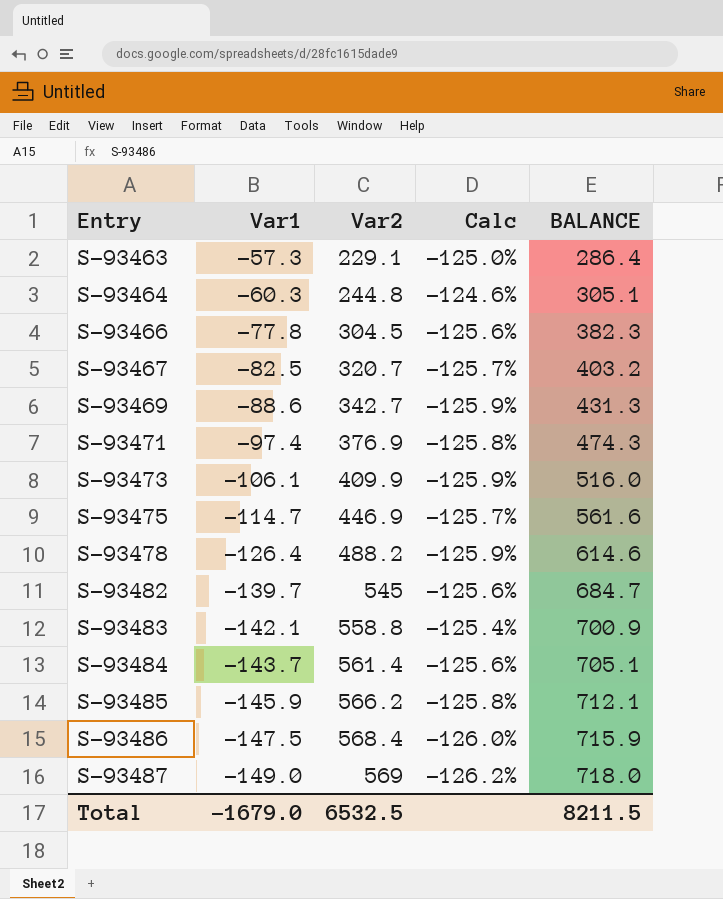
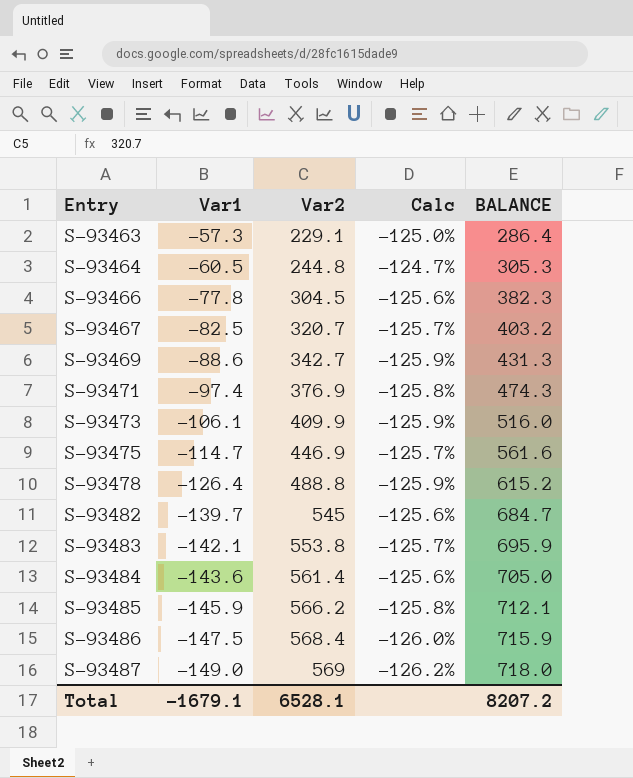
S-93464 | Var1: -60.3 -> -60.5
S-93464 | Calc: -124.6% -> -124.7%
S-93464 | BALANCE: 305.1 -> 305.3
S-93478 | Var2: 488.2 -> 488.8
S-93478 | BALANCE: 614.6 -> 615.2
S-93483 | Var2: 558.8 -> 553.8
S-93483 | Calc: -125.4% -> -125.7%
S-93483 | BALANCE: 700.9 -> 695.9
S-93484 | Var1: -143.7 -> -143.6
S-93484 | BALANCE: 705.1 -> 705.0
Total | Var1: -1679.0 -> -1679.1
Total | Var2: 6532.5 -> 6528.1
Total | BALANCE: 8211.5 -> 8207.2

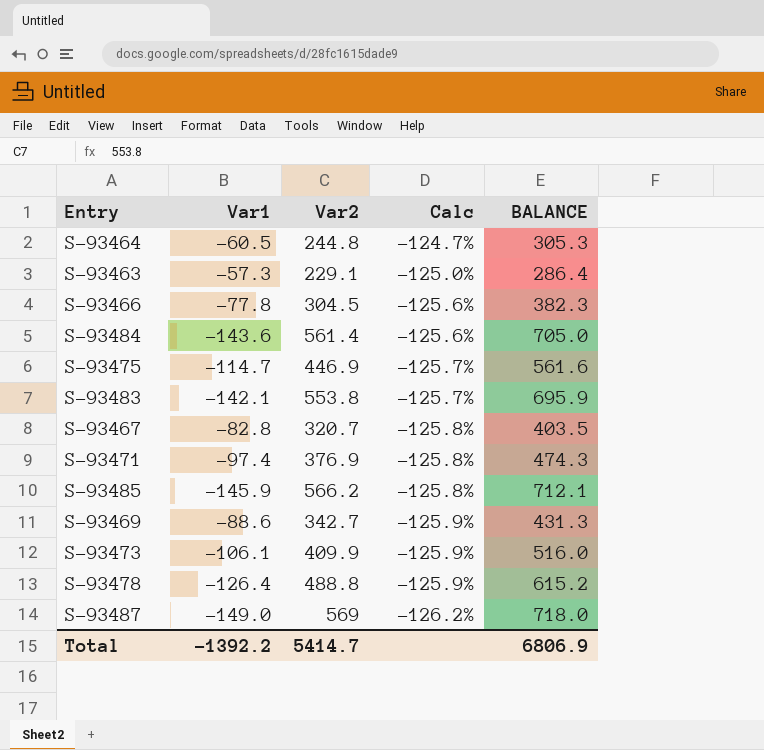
row order: Entry ascending -> Calc descending
row S-93482: -139.7 | 545 | -125.6% | 684.7 -> none
row S-93486: -147.5 | 568.4 | -126.0% | 715.9 -> none
S-93467 | Var1: -82.5 -> -82.8
S-93467 | Calc: -125.7% -> -125.8%
S-93467 | BALANCE: 403.2 -> 403.5
Total | Var1: -1679.1 -> -1392.2
Total | Var2: 6528.1 -> 5414.7
Total | BALANCE: 8207.2 -> 6806.9

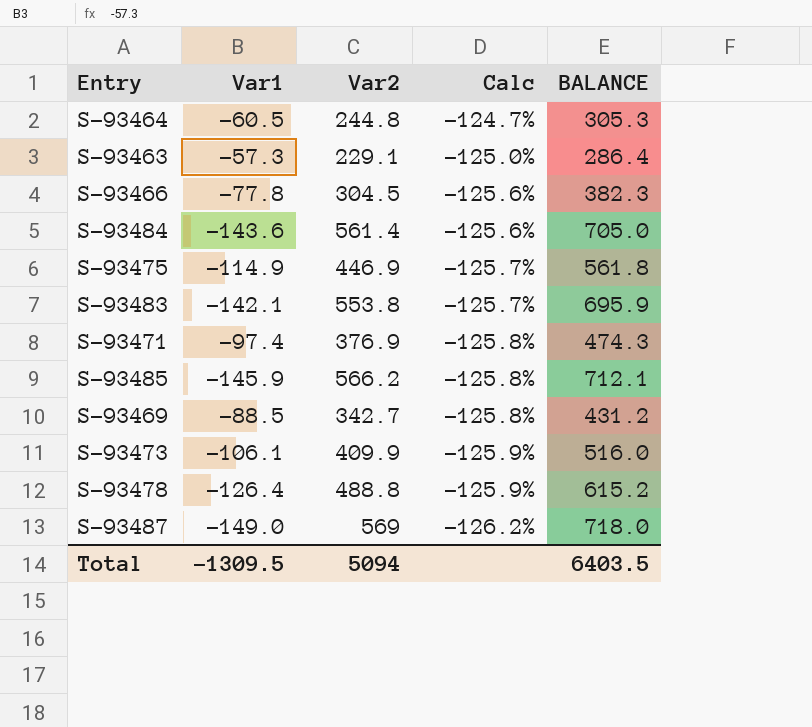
row S-93467: -82.8 | 320.7 | -125.8% | 403.5 -> none
S-93475 | Var1: -114.7 -> -114.9
S-93475 | BALANCE: 561.6 -> 561.8
S-93469 | Var1: -88.6 -> -88.5
S-93469 | Calc: -125.9% -> -125.8%
S-93469 | BALANCE: 431.3 -> 431.2
Total | Var1: -1392.2 -> -1309.5
Total | Var2: 5414.7 -> 5094
Total | BALANCE: 6806.9 -> 6403.5

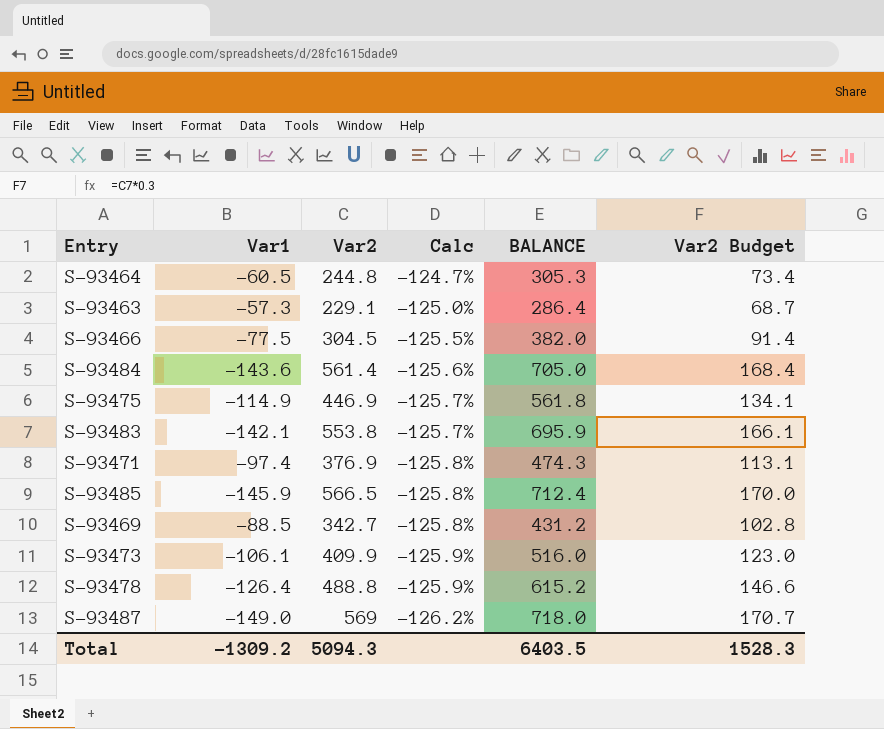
column Var2 Budget | formula: none -> [Var2] * 0.3
S-93466 | Var1: -77.8 -> -77.5
S-93466 | Calc: -125.6% -> -125.5%
S-93466 | BALANCE: 382.3 -> 382.0
S-93485 | Var2: 566.2 -> 566.5
S-93485 | BALANCE: 712.1 -> 712.4
Total | Var1: -1309.5 -> -1309.2
Total | Var2: 5094 -> 5094.3

